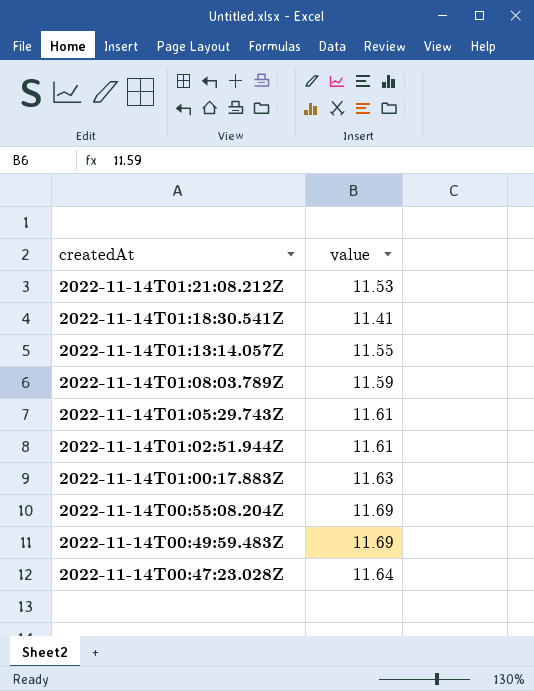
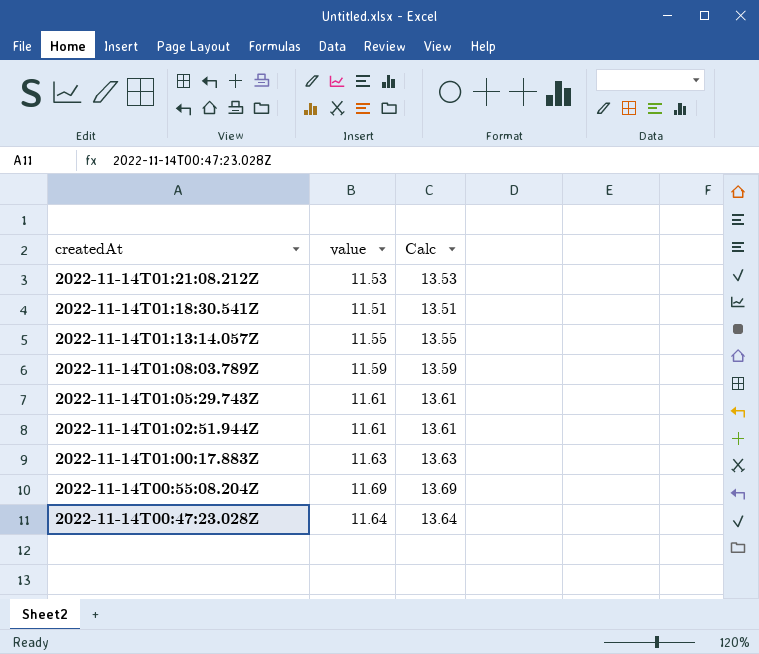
column Calc | formula: none -> [value] + 2
row 2022-11-14T00:49:59.483Z: 11.69 -> none
2022-11-14T01:18:30.541Z | value: 11.41 -> 11.51

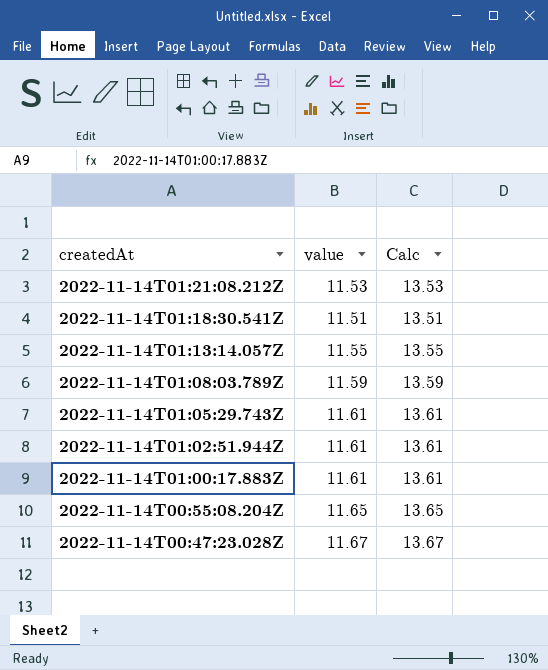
2022-11-14T01:00:17.883Z | value: 11.63 -> 11.61
2022-11-14T01:00:17.883Z | Calc: 13.63 -> 13.61
2022-11-14T00:55:08.204Z | value: 11.69 -> 11.65
2022-11-14T00:55:08.204Z | Calc: 13.69 -> 13.65
2022-11-14T00:47:23.028Z | value: 11.64 -> 11.67
2022-11-14T00:47:23.028Z | Calc: 13.64 -> 13.67

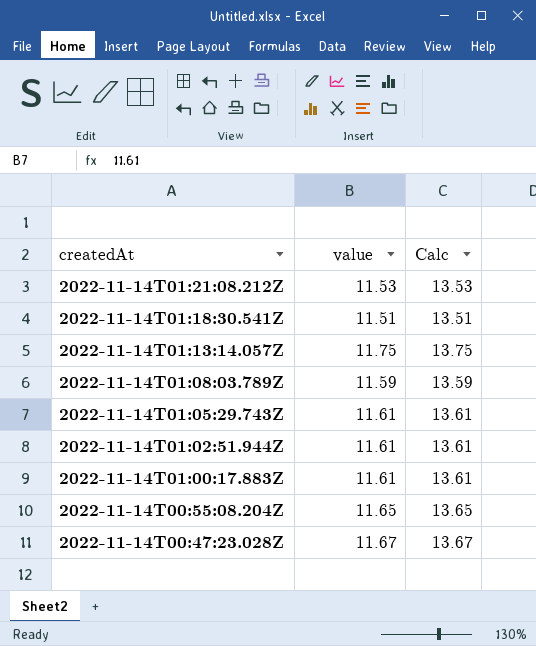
2022-11-14T01:13:14.057Z | value: 11.55 -> 11.75
2022-11-14T01:13:14.057Z | Calc: 13.55 -> 13.75

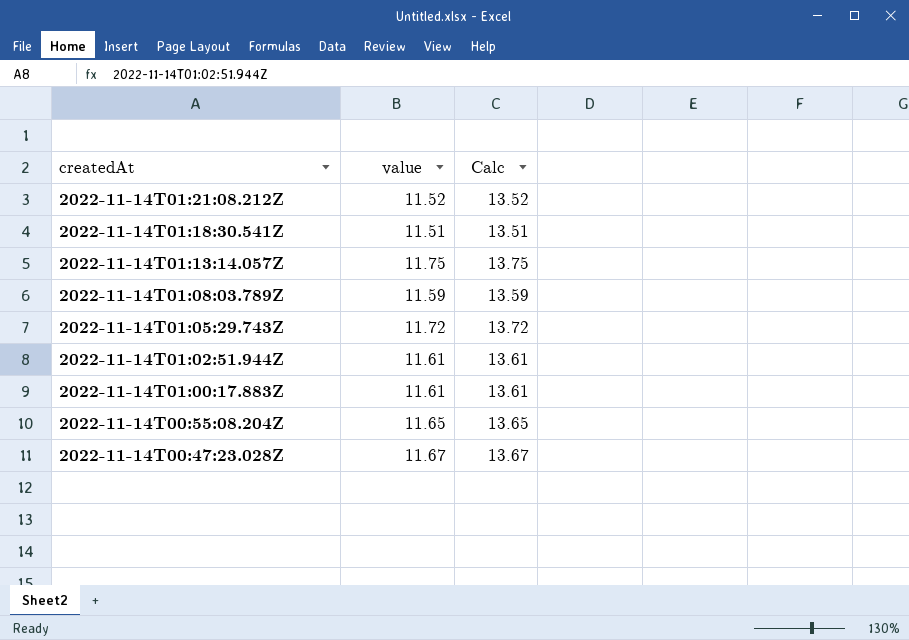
2022-11-14T01:21:08.212Z | value: 11.53 -> 11.52
2022-11-14T01:21:08.212Z | Calc: 13.53 -> 13.52
2022-11-14T01:05:29.743Z | value: 11.61 -> 11.72
2022-11-14T01:05:29.743Z | Calc: 13.61 -> 13.72

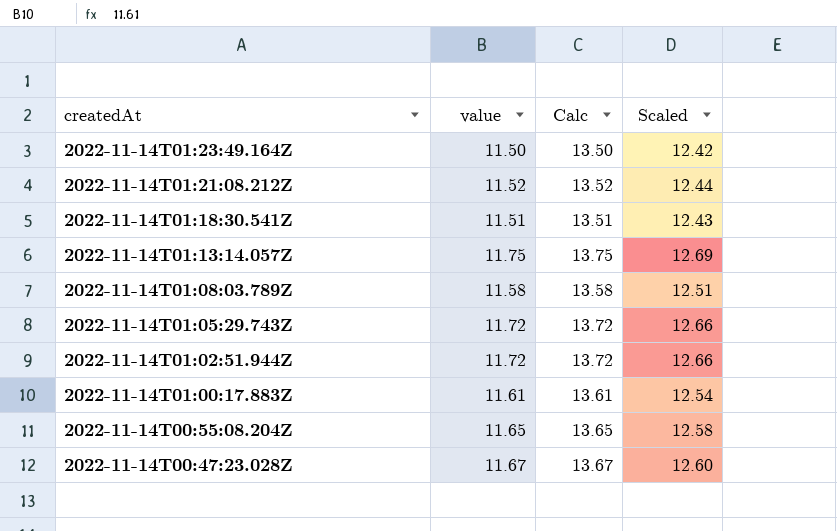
column Scaled | formula: none -> [value] * 1.08
row 2022-11-14T01:23:49.164Z: none -> 11.50 | 13.50 | 12.42
2022-11-14T01:08:03.789Z | value: 11.59 -> 11.58
2022-11-14T01:08:03.789Z | Calc: 13.59 -> 13.58
2022-11-14T01:02:51.944Z | value: 11.61 -> 11.72
2022-11-14T01:02:51.944Z | Calc: 13.61 -> 13.72

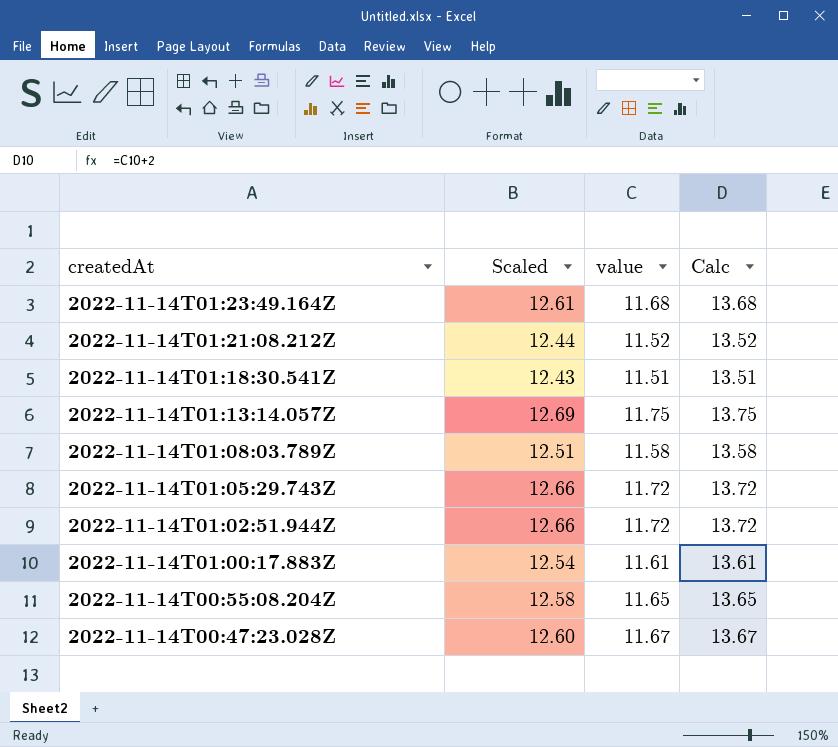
column Scaled | position: 4 -> 2
2022-11-14T01:23:49.164Z | Scaled: 12.42 -> 12.61
2022-11-14T01:23:49.164Z | value: 11.50 -> 11.68
2022-11-14T01:23:49.164Z | Calc: 13.50 -> 13.68

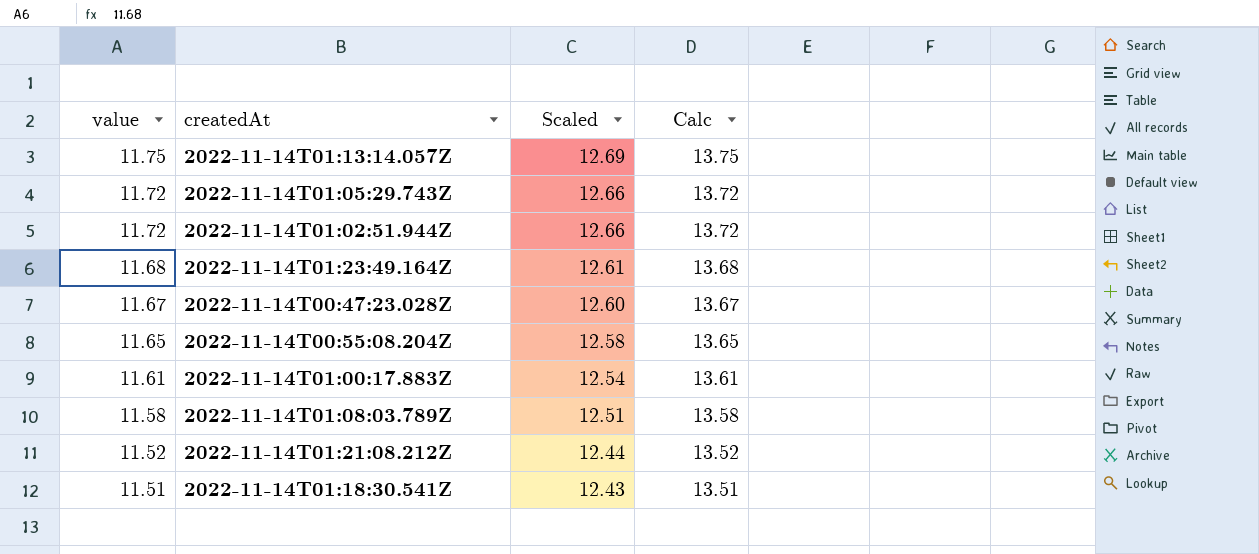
row order: createdAt descending -> value descending
column value | position: 3 -> 1

